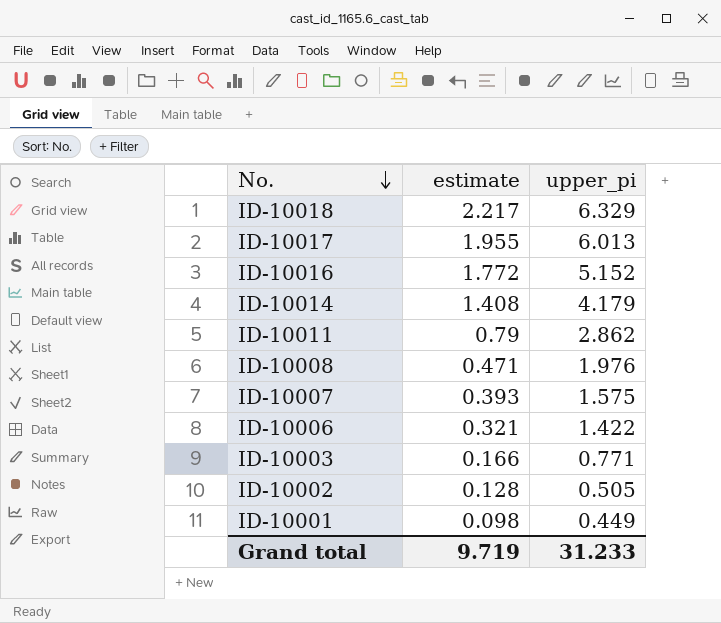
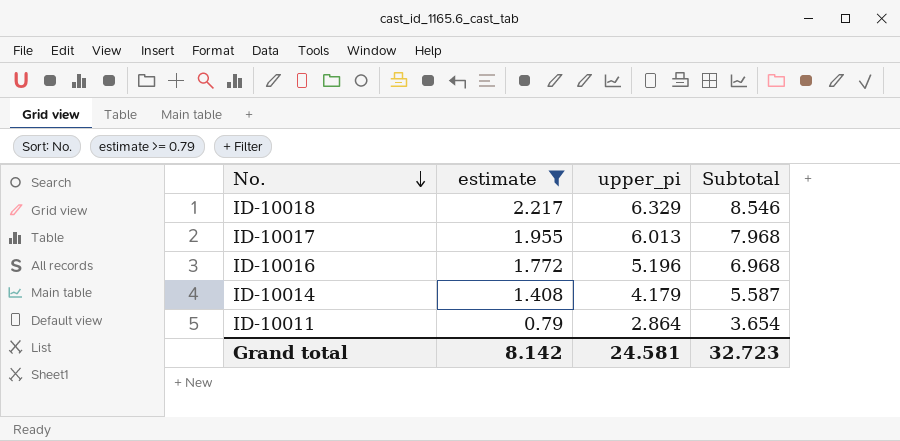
filter: none -> estimate >= 0.79
column Subtotal | formula: none -> [estimate] + [upper_pi]
ID-10016 | upper_pi: 5.152 -> 5.196
ID-10011 | upper_pi: 2.862 -> 2.864
Grand total | estimate: 9.719 -> 8.142
Grand total | upper_pi: 31.233 -> 24.581

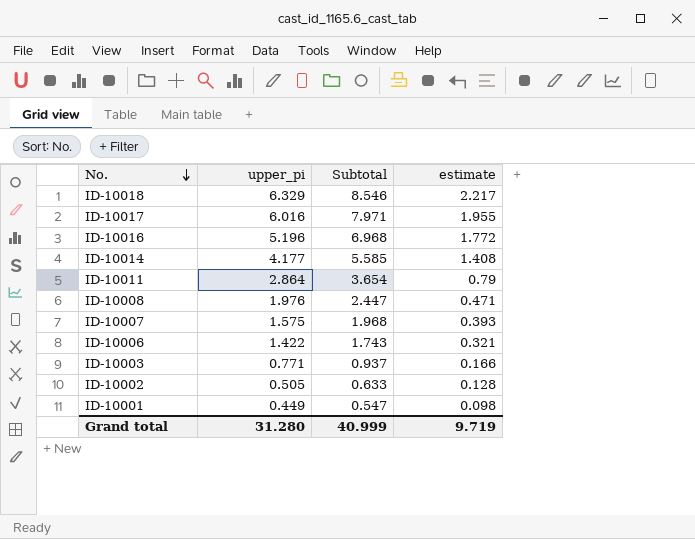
filter: estimate >= 0.79 -> none
column estimate | position: 2 -> 4
ID-10017 | upper_pi: 6.013 -> 6.016
ID-10017 | Subtotal: 7.968 -> 7.971
ID-10014 | upper_pi: 4.179 -> 4.177
ID-10014 | Subtotal: 5.587 -> 5.585
Grand total | upper_pi: 24.581 -> 31.280
Grand total | Subtotal: 32.723 -> 40.999
Grand total | estimate: 8.142 -> 9.719

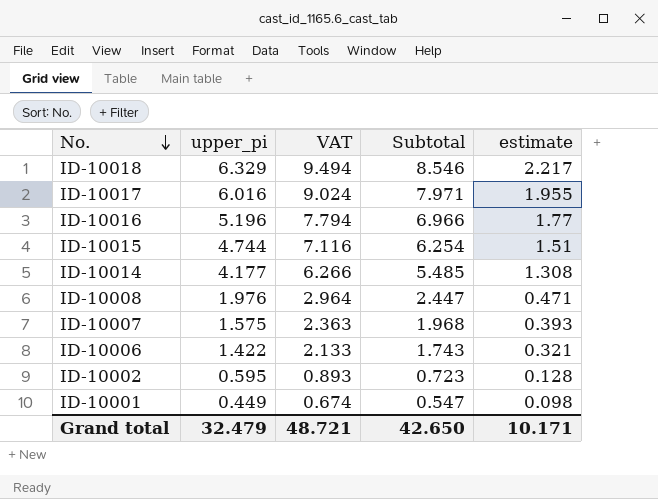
column VAT | formula: none -> [upper_pi] * 1.5
row ID-10011: 2.864 | 3.654 | 0.79 -> none
row ID-10003: 0.771 | 0.937 | 0.166 -> none
ID-10016 | Subtotal: 6.968 -> 6.966
ID-10016 | estimate: 1.772 -> 1.77
row ID-10015: none -> 4.744 | 7.116 | 6.254 | 1.51
ID-10014 | Subtotal: 5.585 -> 5.485
ID-10014 | estimate: 1.408 -> 1.308
ID-10002 | upper_pi: 0.505 -> 0.595
ID-10002 | Subtotal: 0.633 -> 0.723
Grand total | upper_pi: 31.280 -> 32.479
Grand total | Subtotal: 40.999 -> 42.650
Grand total | estimate: 9.719 -> 10.171

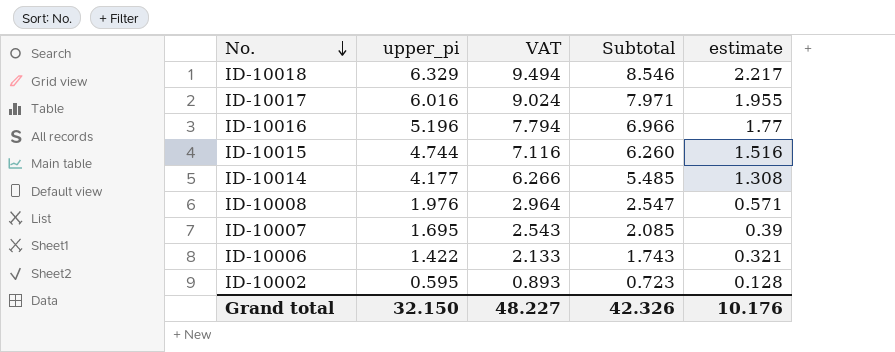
row ID-10001: 0.449 | 0.674 | 0.547 | 0.098 -> none
ID-10015 | Subtotal: 6.254 -> 6.260
ID-10015 | estimate: 1.51 -> 1.516
ID-10008 | Subtotal: 2.447 -> 2.547
ID-10008 | estimate: 0.471 -> 0.571
ID-10007 | upper_pi: 1.575 -> 1.695
ID-10007 | VAT: 2.363 -> 2.543
ID-10007 | Subtotal: 1.968 -> 2.085
ID-10007 | estimate: 0.393 -> 0.39
Grand total | upper_pi: 32.479 -> 32.150
Grand total | VAT: 48.721 -> 48.227
Grand total | Subtotal: 42.650 -> 42.326
Grand total | estimate: 10.171 -> 10.176

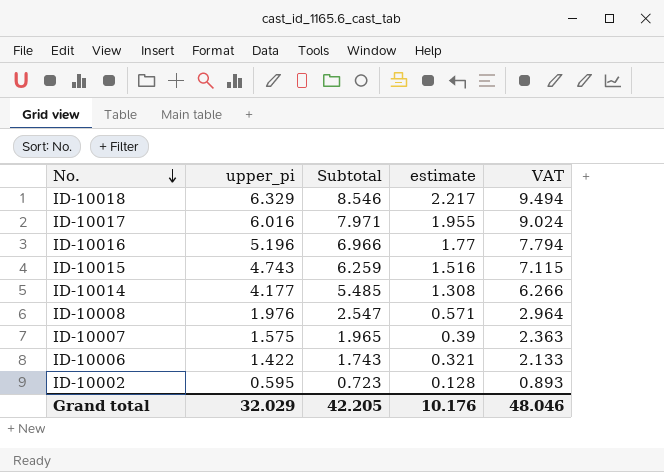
column VAT | position: 3 -> 5
ID-10015 | upper_pi: 4.744 -> 4.743
ID-10015 | Subtotal: 6.260 -> 6.259
ID-10015 | VAT: 7.116 -> 7.115
ID-10007 | upper_pi: 1.695 -> 1.575
ID-10007 | Subtotal: 2.085 -> 1.965
ID-10007 | VAT: 2.543 -> 2.363
Grand total | upper_pi: 32.150 -> 32.029
Grand total | Subtotal: 42.326 -> 42.205
Grand total | VAT: 48.227 -> 48.046

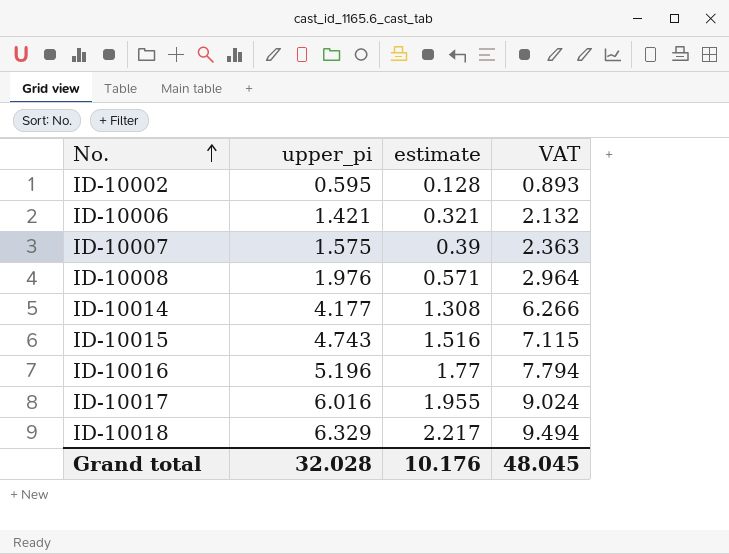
row order: No. descending -> No. ascending
column Subtotal | formula: [upper_pi] + [estimate] -> none
ID-10006 | upper_pi: 1.422 -> 1.421
ID-10006 | VAT: 2.133 -> 2.132
Grand total | upper_pi: 32.029 -> 32.028
Grand total | VAT: 48.046 -> 48.045

